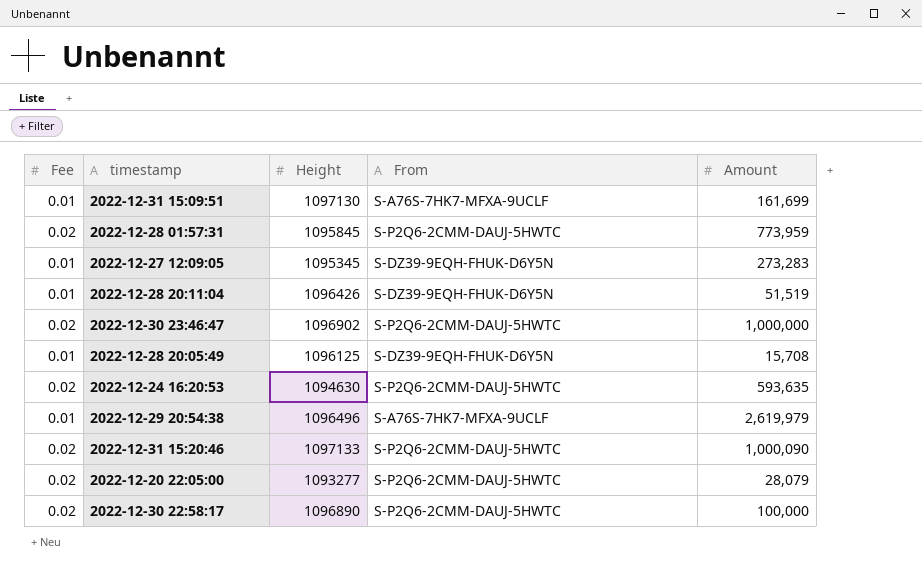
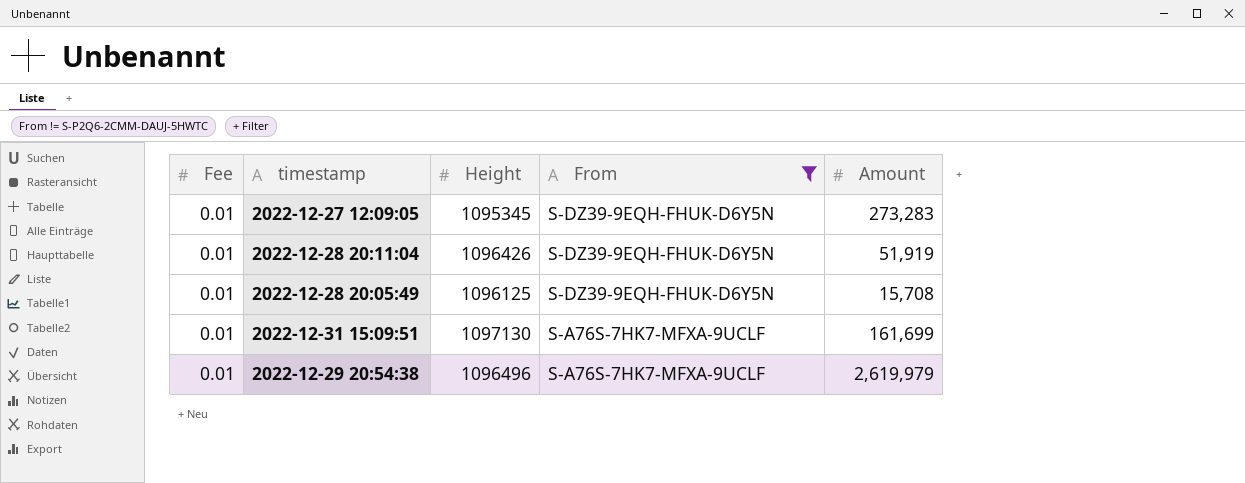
filter: none -> From != S-P2Q6-2CMM-DAUJ-5HWTC
row order: none -> From descending
2022-12-28 20:11:04 | Amount: 51,519 -> 51,919

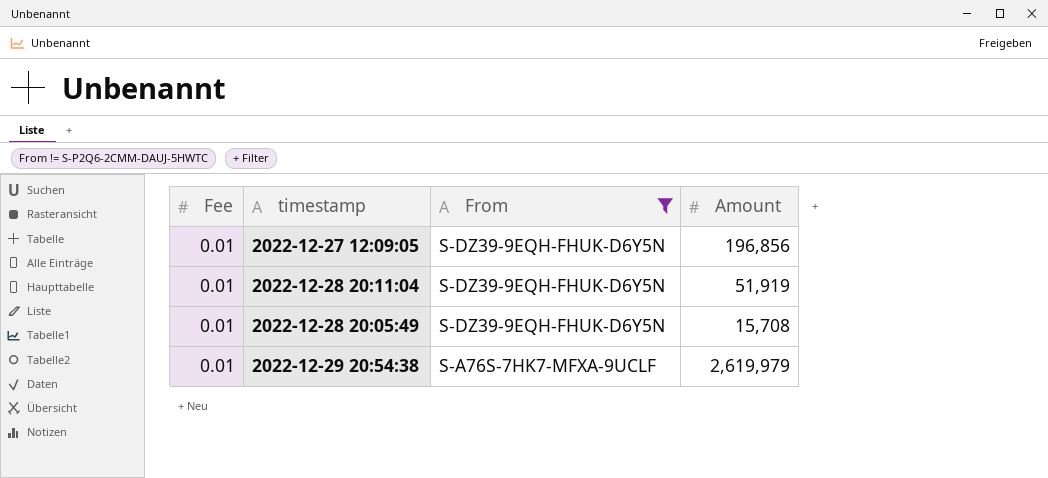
column Height | position: 3 -> none
row 2022-12-31 15:09:51: 0.01 | 1097130 | S-A76S-7HK7-MFXA-9UCLF | 161,699 -> none
2022-12-27 12:09:05 | Amount: 273,283 -> 196,856

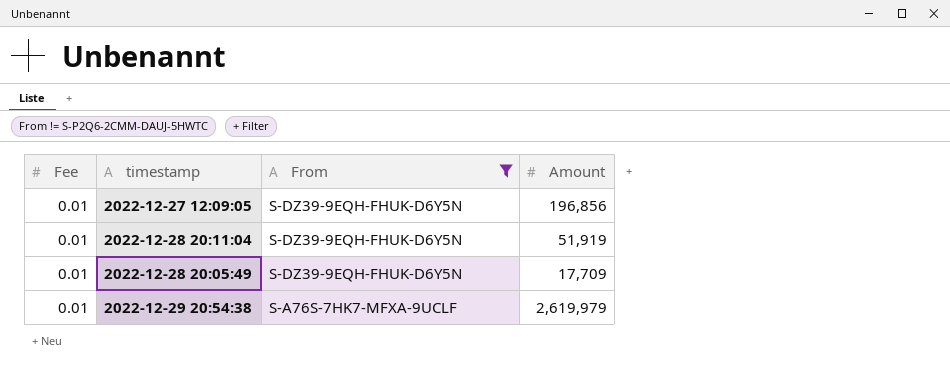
2022-12-28 20:05:49 | Amount: 15,708 -> 17,709

